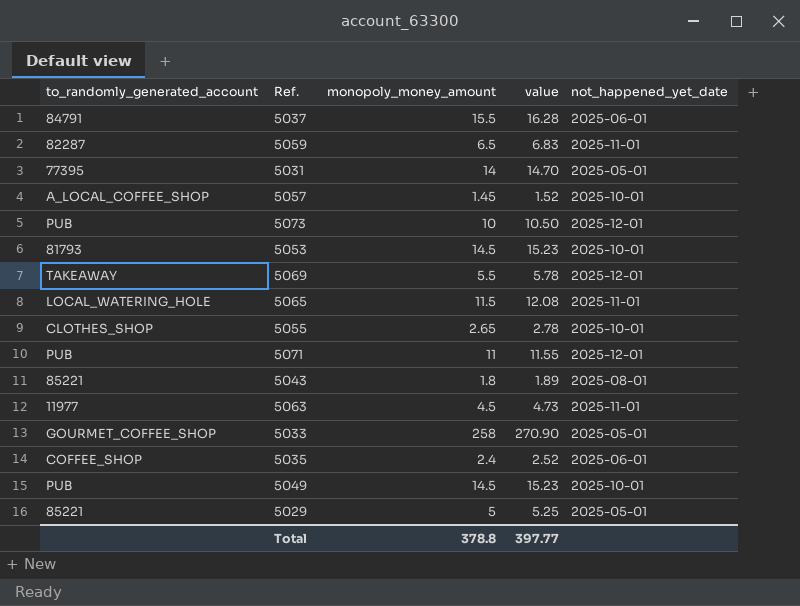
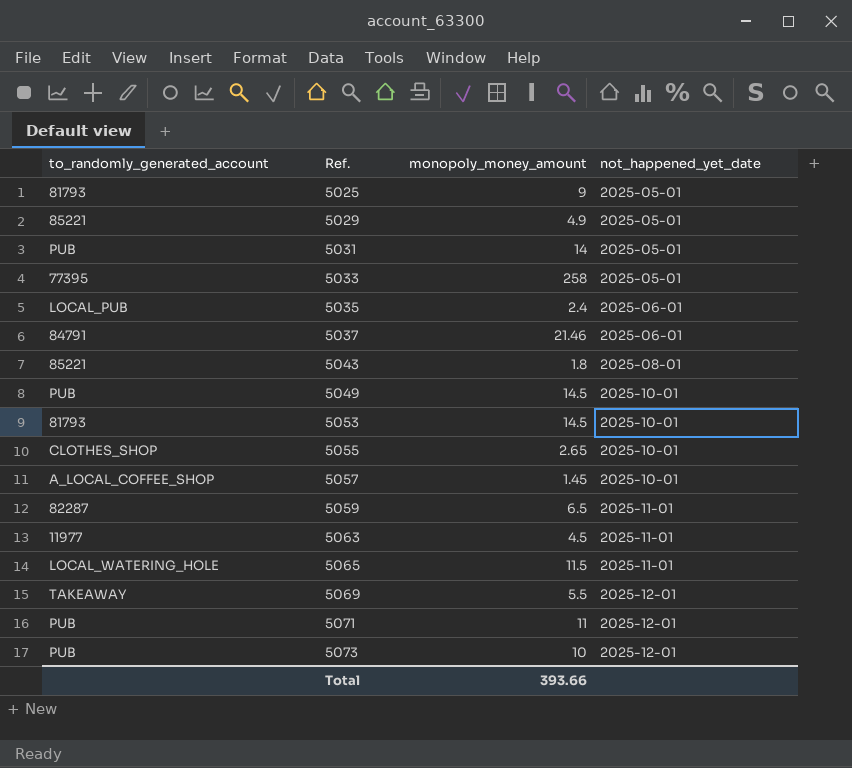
row order: none -> Ref. ascending
column value | formula: [monopoly_money_amount] * 1.05 -> none
row 5025: none -> 81793 | 9 | 2025-05-01
5029 | monopoly_money_amount: 5 -> 4.9
5031 | to_randomly_generated_account: 77395 -> PUB
5033 | to_randomly_generated_account: GOURMET_COFFEE_SHOP -> 77395
5035 | to_randomly_generated_account: COFFEE_SHOP -> LOCAL_PUB
5037 | monopoly_money_amount: 15.5 -> 21.46
Total | monopoly_money_amount: 378.8 -> 393.66

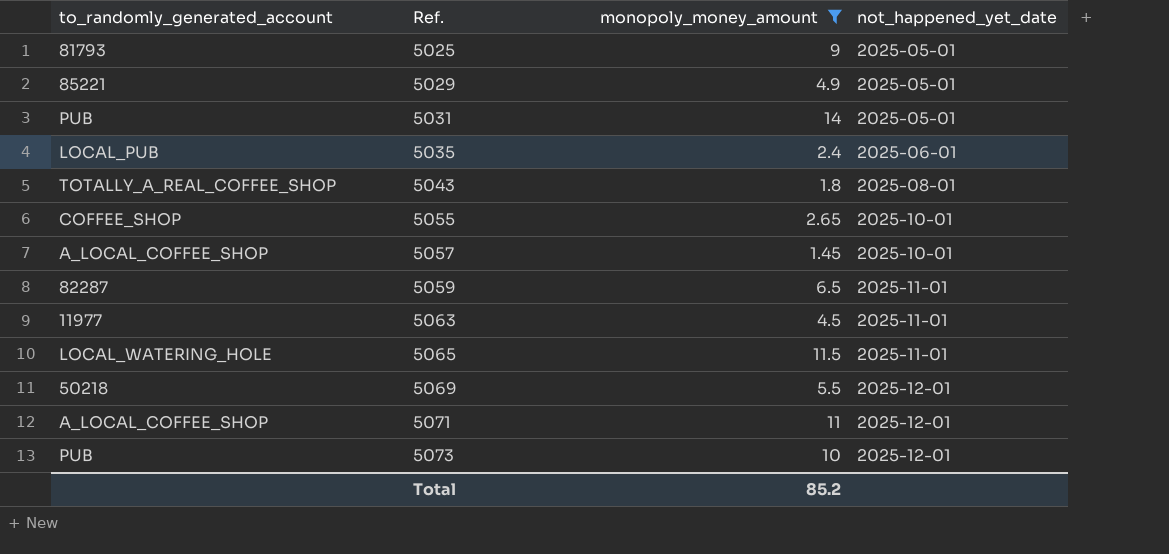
filter: none -> monopoly_money_amount <= 14
5043 | to_randomly_generated_account: 85221 -> TOTALLY_A_REAL_COFFEE_SHOP
5055 | to_randomly_generated_account: CLOTHES_SHOP -> COFFEE_SHOP
5069 | to_randomly_generated_account: TAKEAWAY -> 50218
5071 | to_randomly_generated_account: PUB -> A_LOCAL_COFFEE_SHOP
Total | monopoly_money_amount: 393.66 -> 85.2

